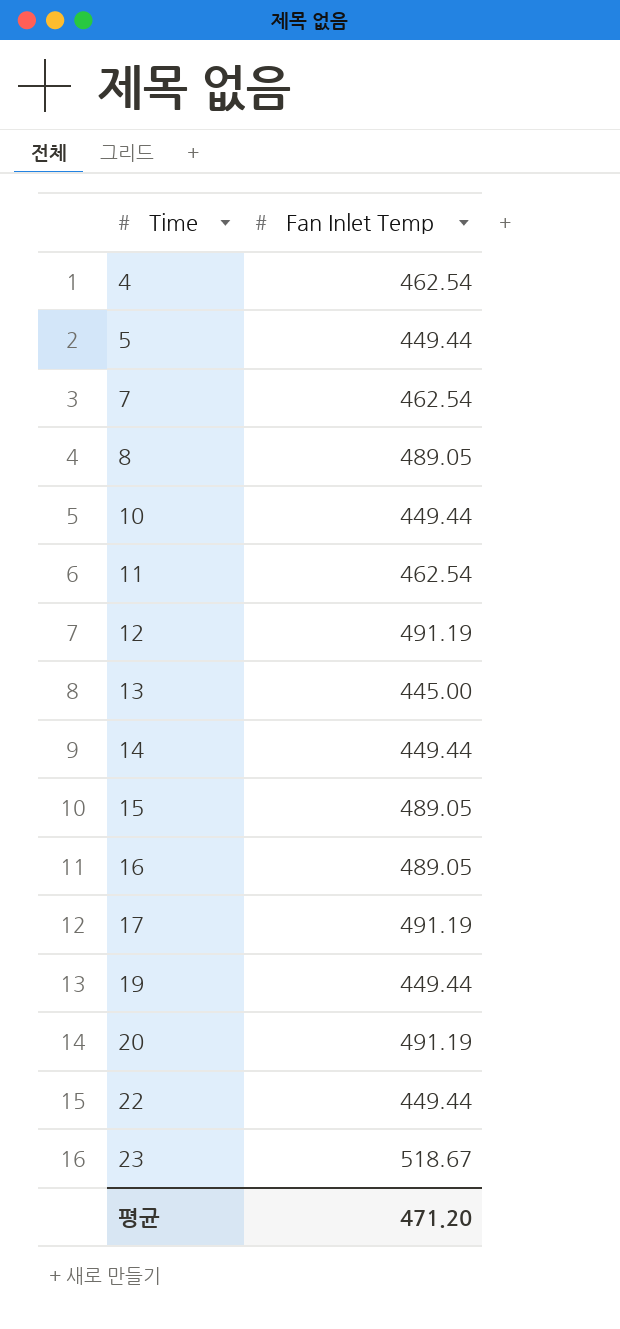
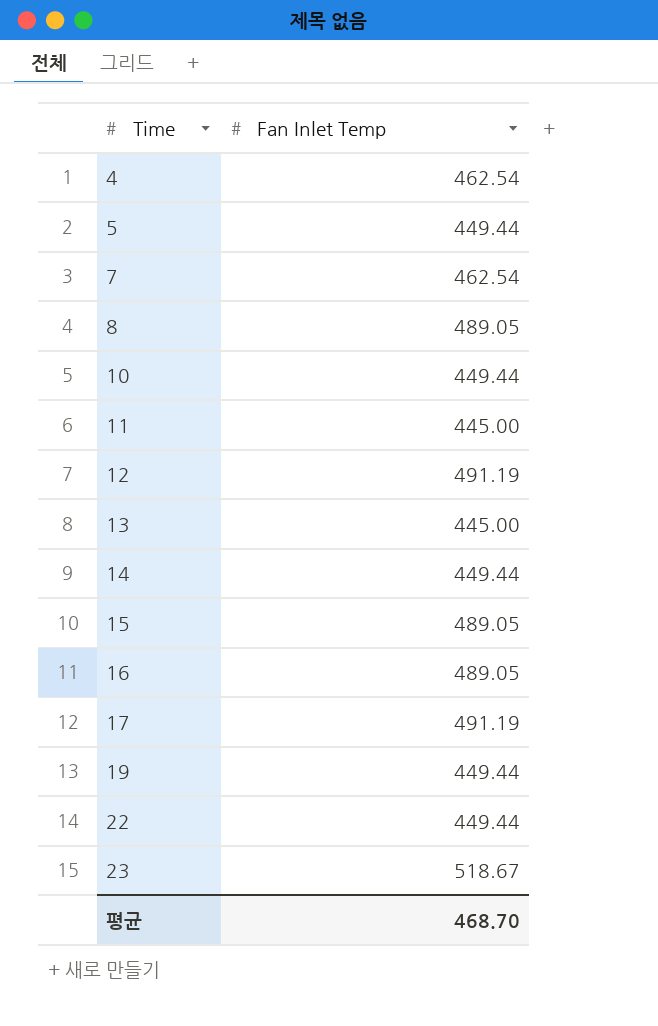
row 20: 491.19 -> none
11 | Fan Inlet Temp: 462.54 -> 445.00
평균 | Fan Inlet Temp: 471.20 -> 468.70

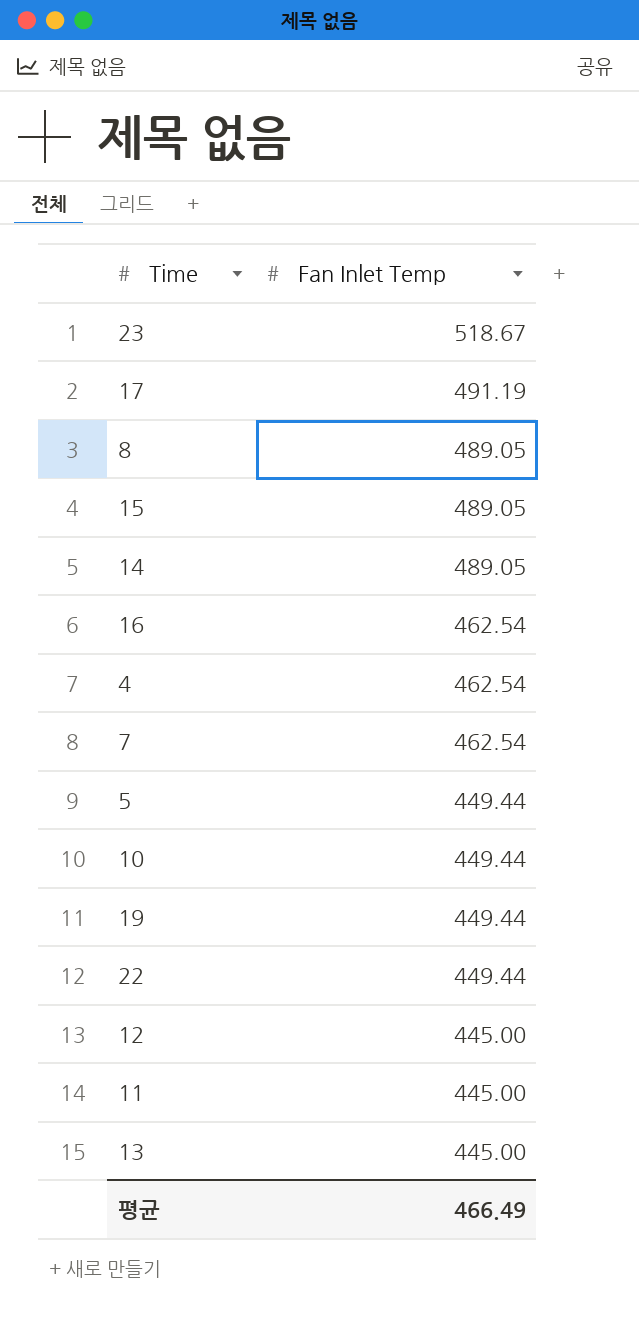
row order: Time ascending -> Fan Inlet Temp descending
14 | Fan Inlet Temp: 449.44 -> 489.05
16 | Fan Inlet Temp: 489.05 -> 462.54
12 | Fan Inlet Temp: 491.19 -> 445.00
평균 | Fan Inlet Temp: 468.70 -> 466.49

